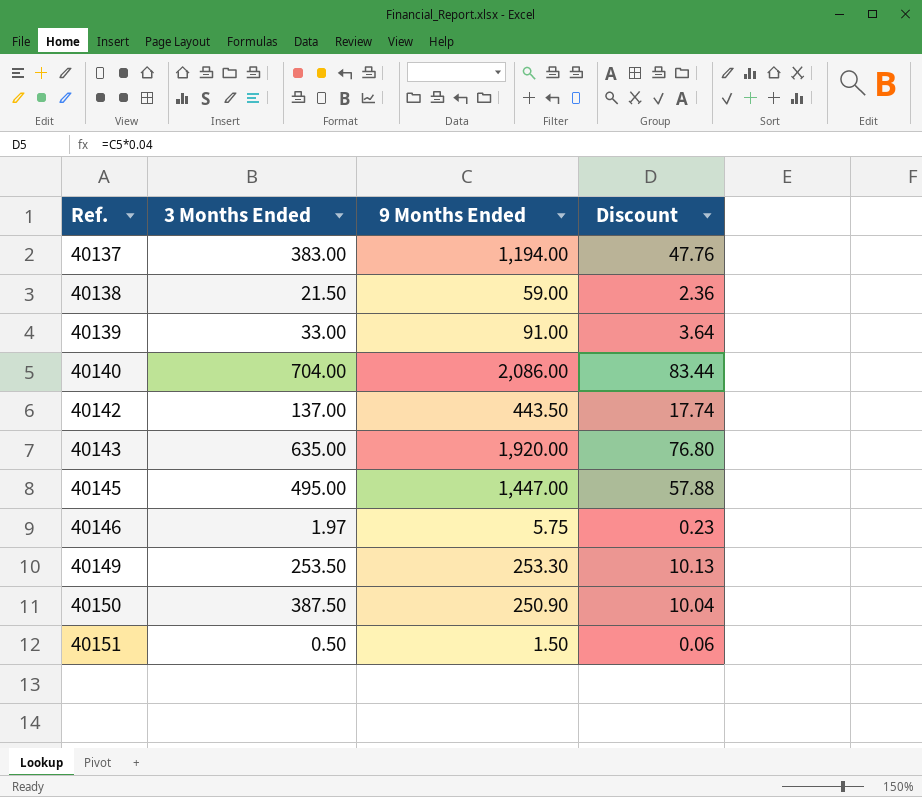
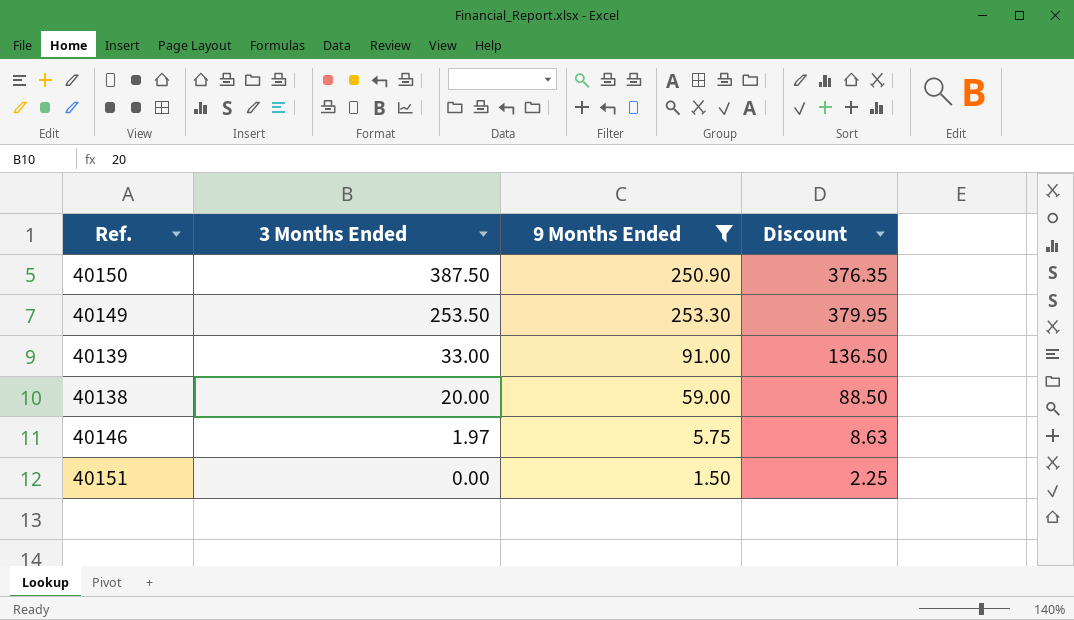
filter: none -> 9 Months Ended <= 253.30
row order: Ref. ascending -> 3 Months Ended descending
column Discount | formula: [9 Months Ended] * 0.04 -> [9 Months Ended] * 1.5
40138 | 3 Months Ended: 21.50 -> 20.00
40151 | 3 Months Ended: 0.50 -> 0.00

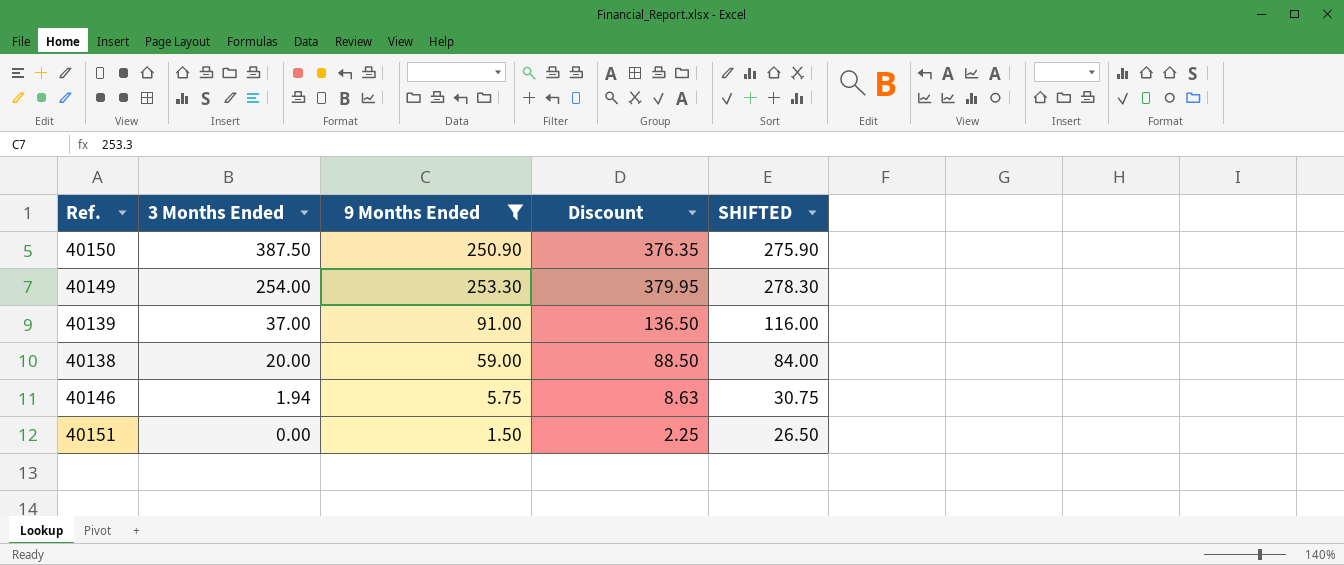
column SHIFTED | formula: none -> [9 Months Ended] + 25
40149 | 3 Months Ended: 253.50 -> 254.00
40139 | 3 Months Ended: 33.00 -> 37.00
40146 | 3 Months Ended: 1.97 -> 1.94

